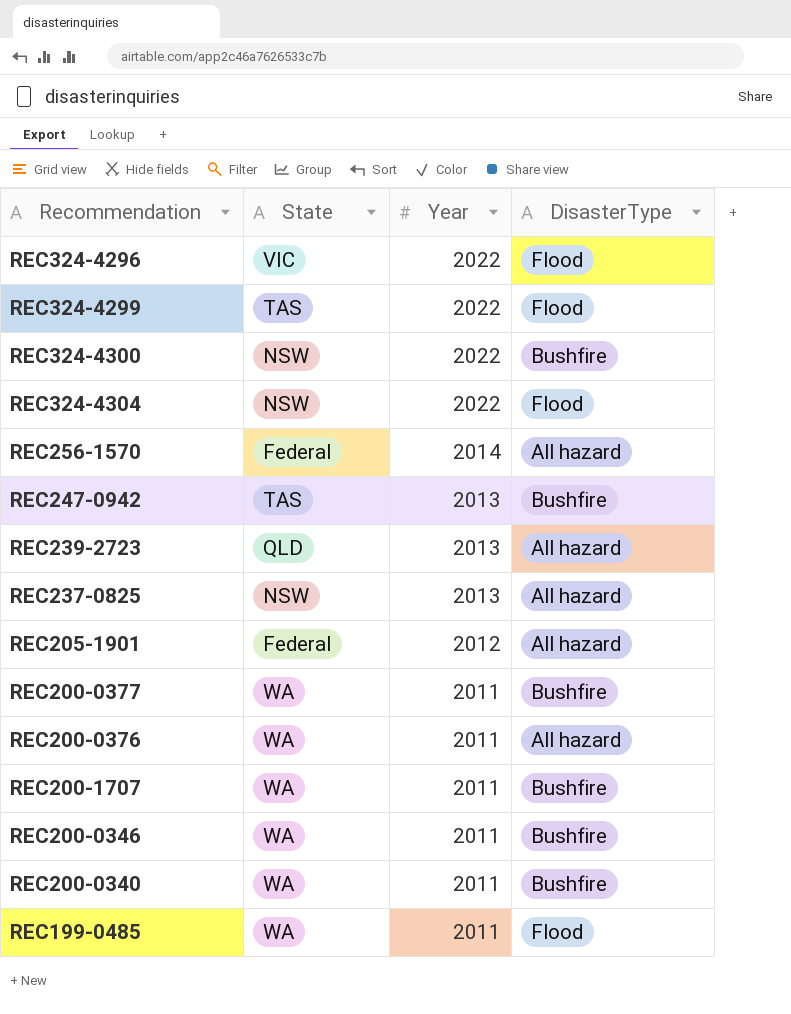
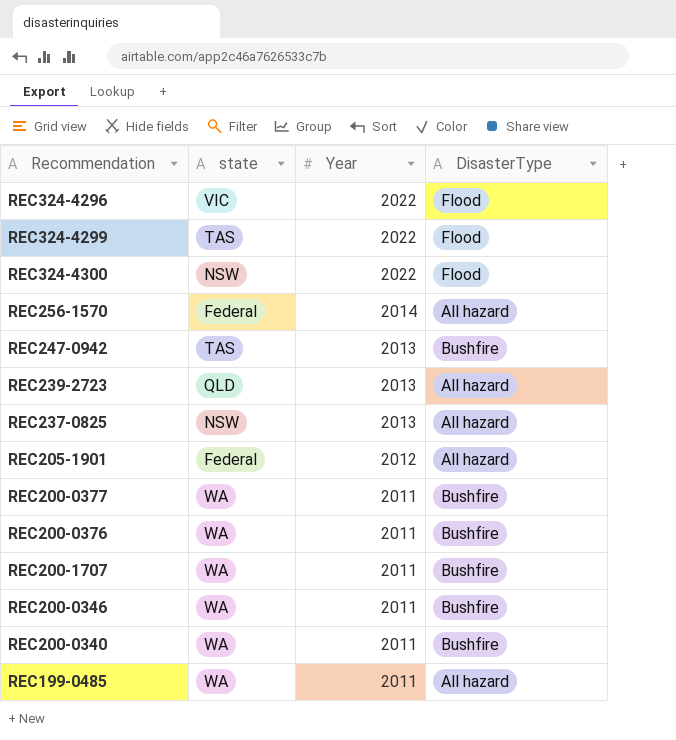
column name: State -> state
row REC324-4304: NSW | 2022 | Flood -> none
REC324-4300 | DisasterType: Bushfire -> Flood
REC200-0376 | DisasterType: All hazard -> Bushfire
REC199-0485 | DisasterType: Flood -> All hazard

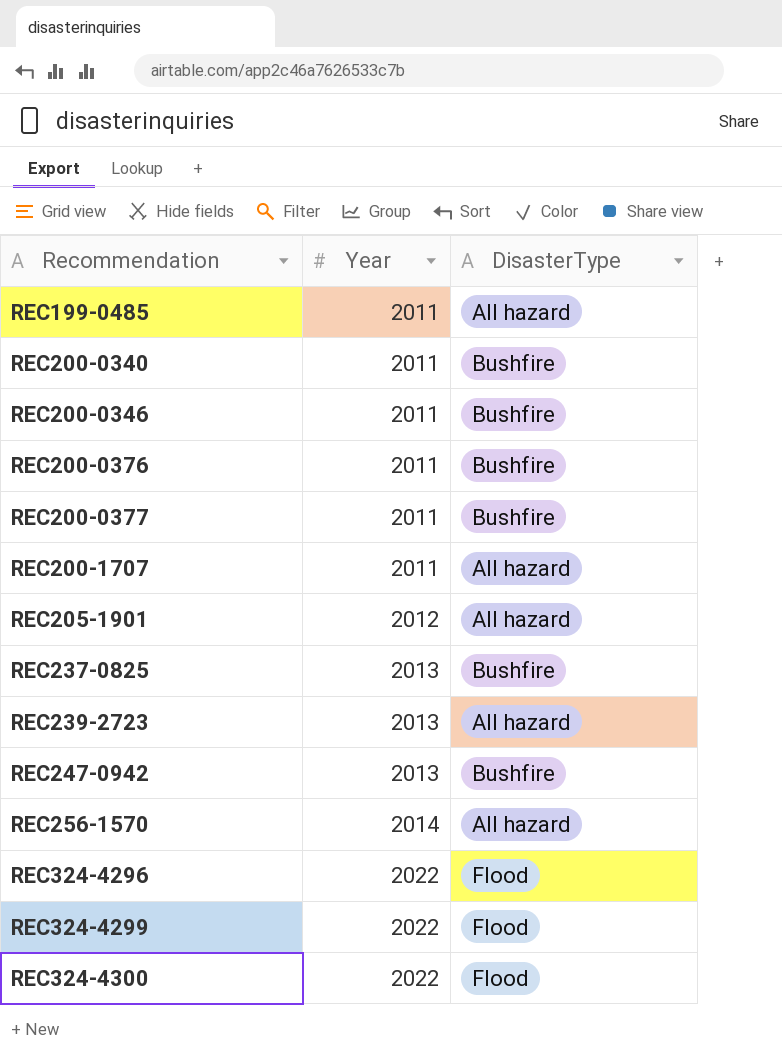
row order: Year descending -> Recommendation ascending
column state | position: 2 -> none
REC200-1707 | DisasterType: Bushfire -> All hazard
REC237-0825 | DisasterType: All hazard -> Bushfire

